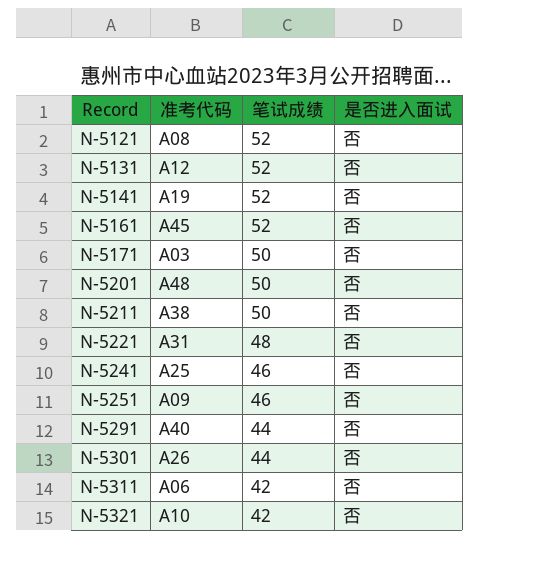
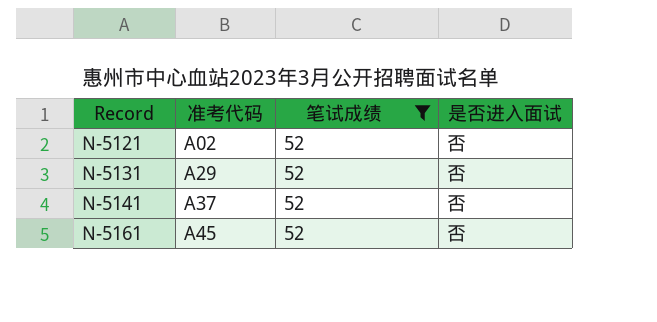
filter: none -> 笔试成绩 = 52
N-5121 | 准考代码: A08 -> A02
N-5131 | 准考代码: A12 -> A29
N-5141 | 准考代码: A19 -> A37

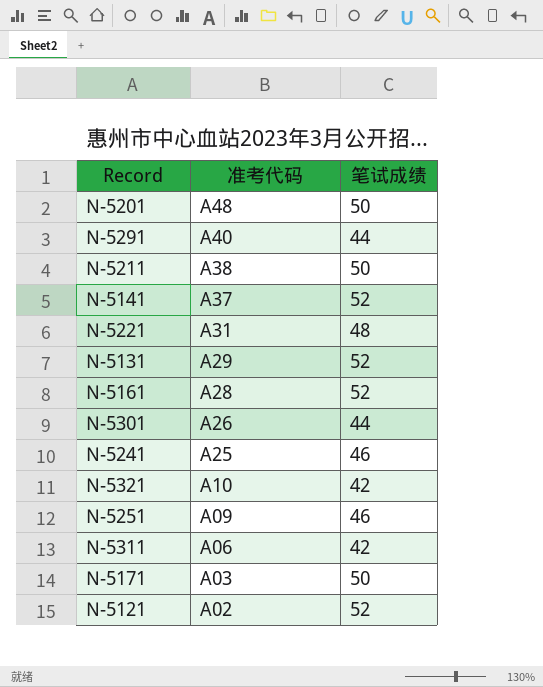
filter: 笔试成绩 = 52 -> none
row order: Record ascending -> 准考代码 descending
column 是否进入面试 | position: 4 -> none
N-5161 | 准考代码: A45 -> A28

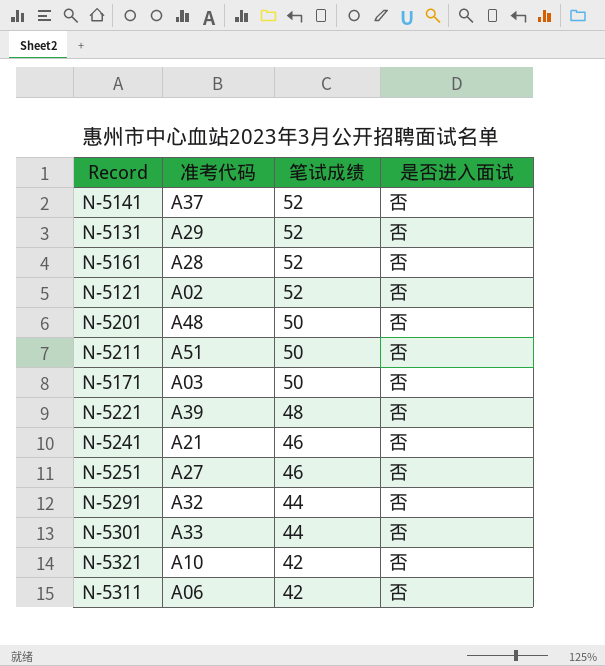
row order: 准考代码 descending -> 笔试成绩 descending
column 是否进入面试 | position: none -> 4
N-5211 | 准考代码: A38 -> A51
N-5221 | 准考代码: A31 -> A39
N-5241 | 准考代码: A25 -> A21
N-5251 | 准考代码: A09 -> A27
N-5291 | 准考代码: A40 -> A32
N-5301 | 准考代码: A26 -> A33

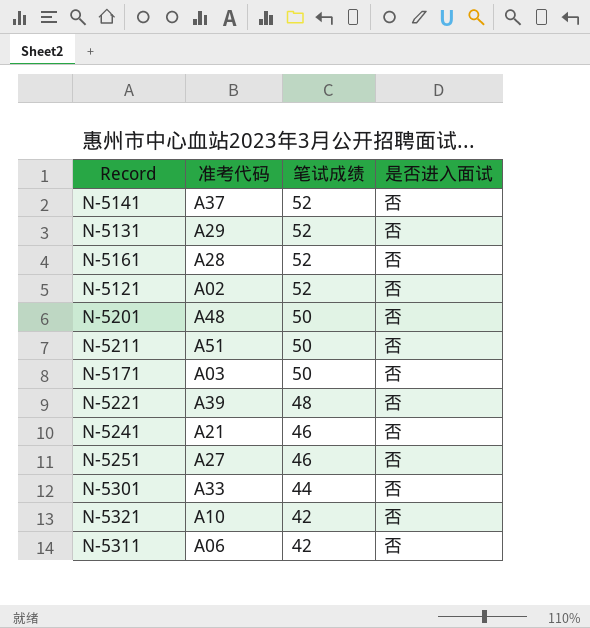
row N-5291: A32 | 44 | 否 -> none

